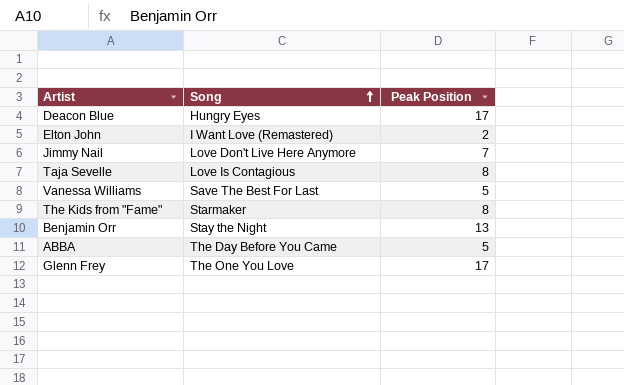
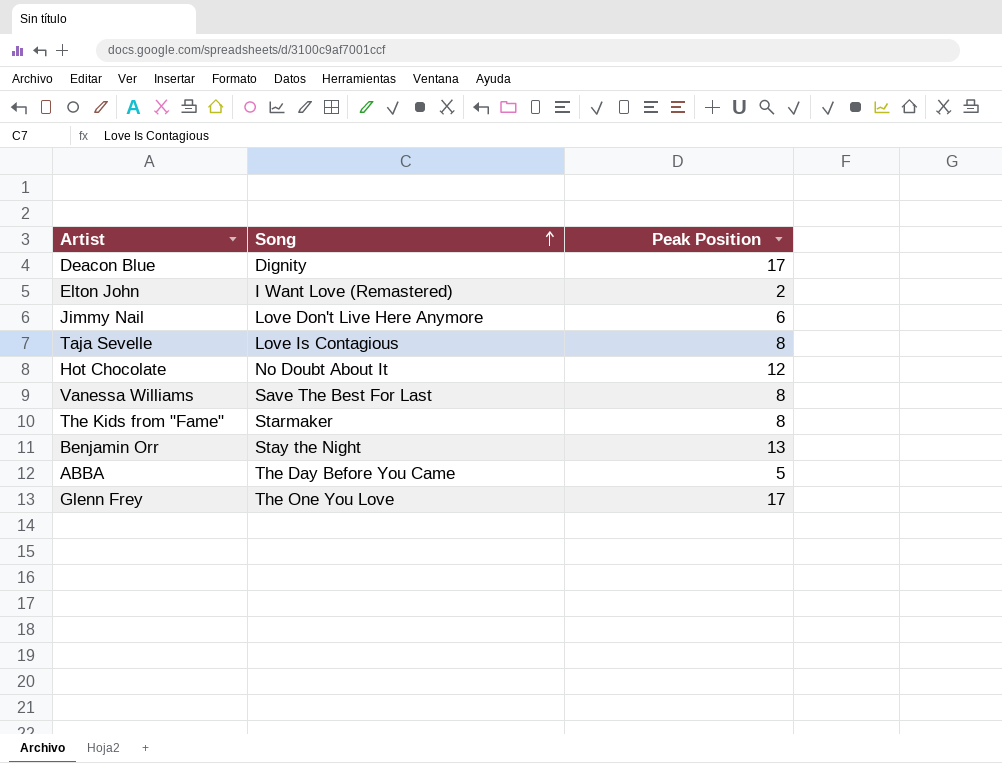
Deacon Blue | Song: Hungry Eyes -> Dignity
Jimmy Nail | Peak Position: 7 -> 6
row Hot Chocolate: none -> No Doubt About It | 12
Vanessa Williams | Peak Position: 5 -> 8

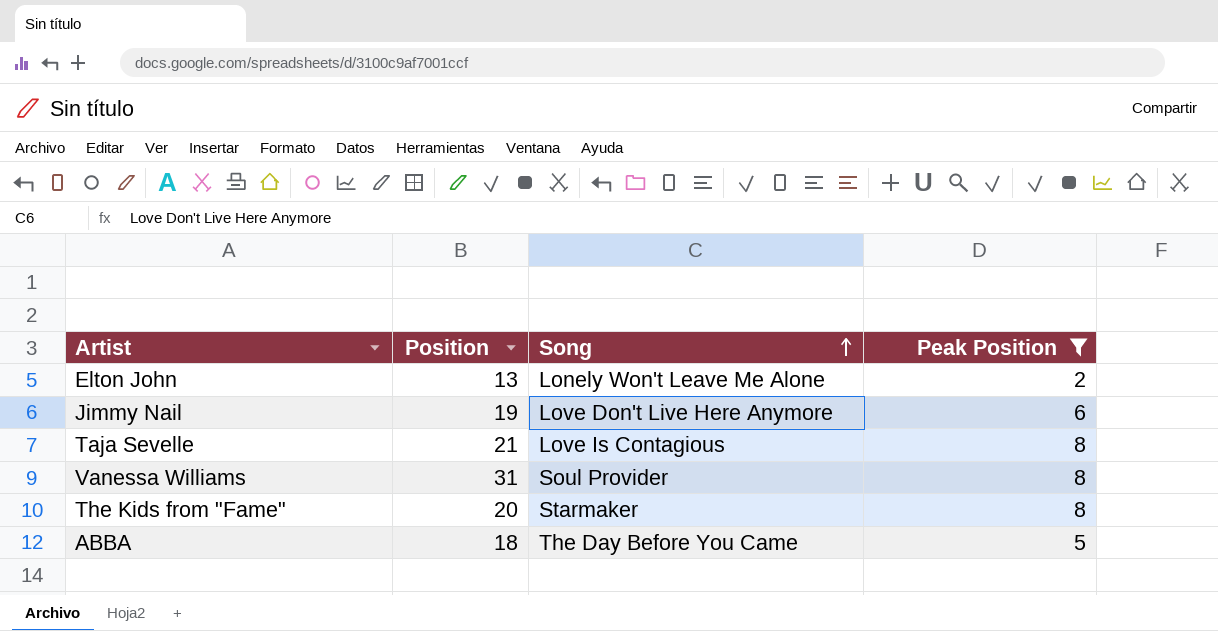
filter: none -> Peak Position <= 8
column Position | position: none -> 2
Elton John | Song: I Want Love (Remastered) -> Lonely Won't Leave Me Alone
Vanessa Williams | Song: Save The Best For Last -> Soul Provider

